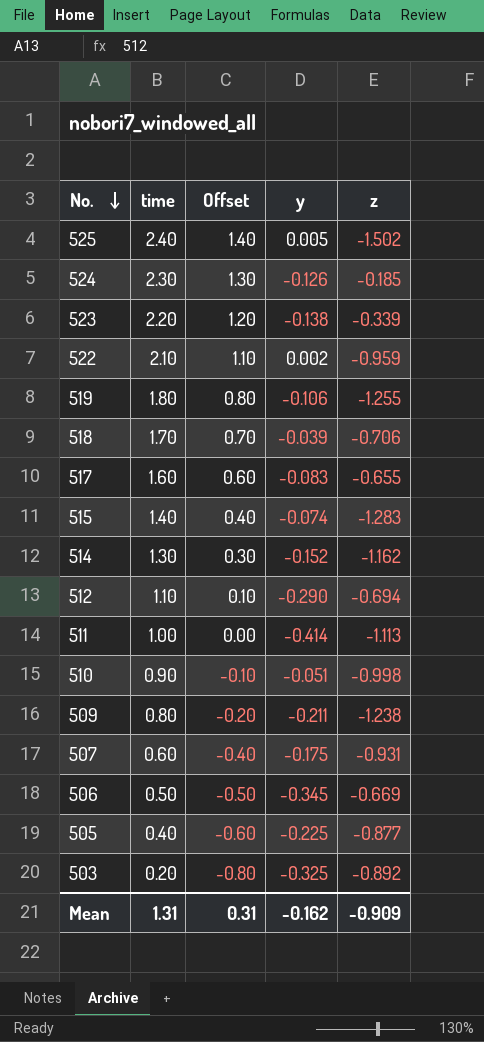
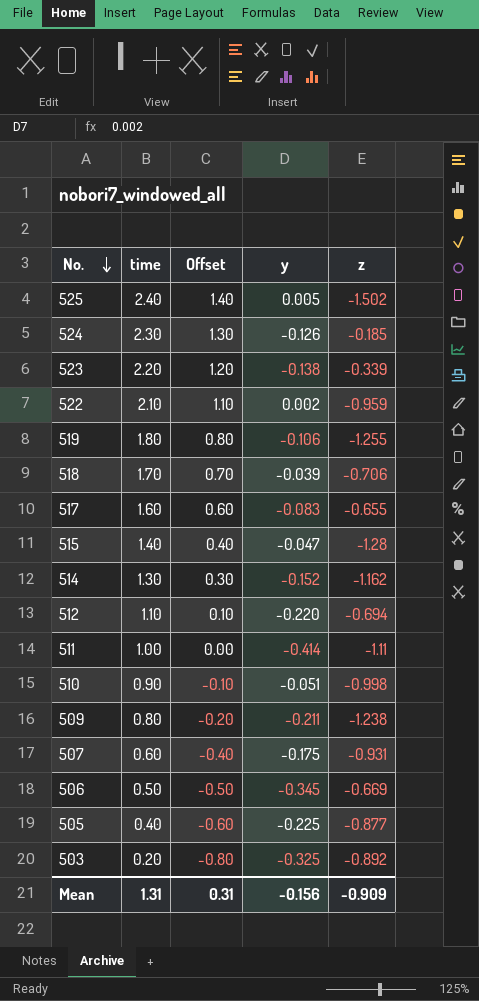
515 | y: -0.074 -> -0.047
515 | z: -1.283 -> -1.28
512 | y: -0.290 -> -0.220
511 | z: -1.113 -> -1.11
Mean | y: -0.162 -> -0.156

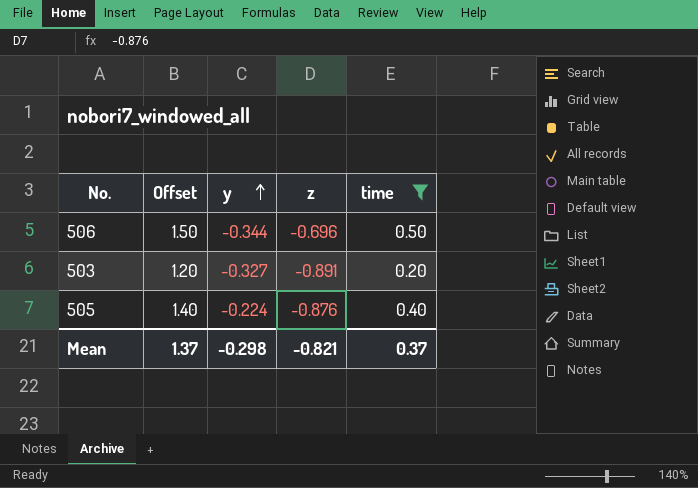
filter: none -> time <= 0.50
row order: No. descending -> y ascending
column Offset | formula: [time] - 1 -> [time] + 1
column time | position: 2 -> 5
506 | y: -0.345 -> -0.344
506 | z: -0.669 -> -0.696
503 | y: -0.325 -> -0.327
503 | z: -0.892 -> -0.891
505 | y: -0.225 -> -0.224
505 | z: -0.877 -> -0.876
Mean | Offset: 0.31 -> 1.37
Mean | y: -0.156 -> -0.298
Mean | z: -0.909 -> -0.821
Mean | time: 1.31 -> 0.37

